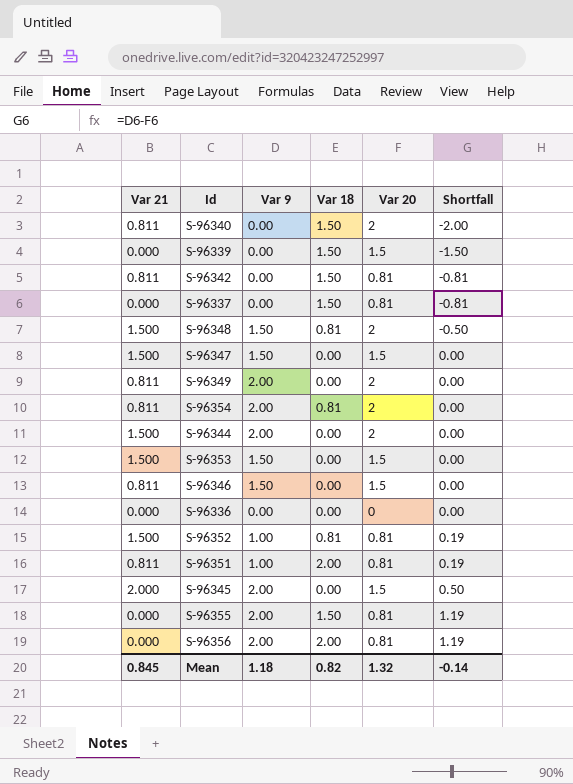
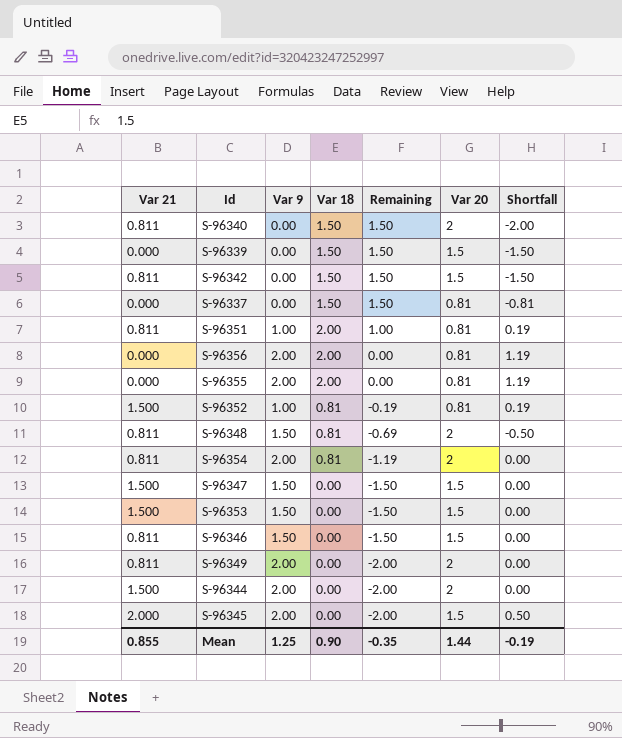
row order: Shortfall ascending -> Remaining descending
column Remaining | formula: none -> [Var 18] - [Var 9]
row S-96336: 0.000 | 0.00 | 0.00 | 0 | 0.00 -> none
S-96342 | Var 20: 0.81 -> 1.5
S-96342 | Shortfall: -0.81 -> -1.50
S-96355 | Var 18: 1.50 -> 2.00
S-96348 | Var 21: 1.500 -> 0.811
Mean | Var 21: 0.845 -> 0.855
Mean | Var 9: 1.18 -> 1.25
Mean | Var 18: 0.82 -> 0.90
Mean | Var 20: 1.32 -> 1.44
Mean | Shortfall: -0.14 -> -0.19

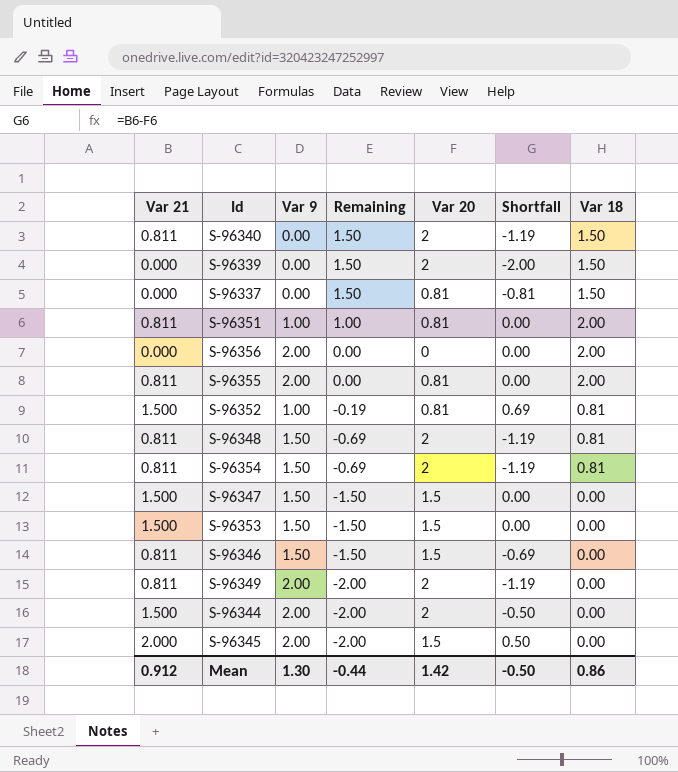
column Shortfall | formula: [Var 9] - [Var 20] -> [Var 21] - [Var 20]
column Var 18 | position: 4 -> 7
row S-96342: 0.811 | 0.00 | 1.50 | 1.50 | 1.5 | -1.50 -> none
S-96339 | Var 20: 1.5 -> 2
S-96356 | Var 20: 0.81 -> 0
S-96355 | Var 21: 0.000 -> 0.811
S-96354 | Var 9: 2.00 -> 1.50
S-96354 | Remaining: -1.19 -> -0.69
Mean | Var 21: 0.855 -> 0.912
Mean | Var 9: 1.25 -> 1.30
Mean | Remaining: -0.35 -> -0.44
Mean | Var 20: 1.44 -> 1.42
Mean | Shortfall: -0.19 -> -0.50
Mean | Var 18: 0.90 -> 0.86

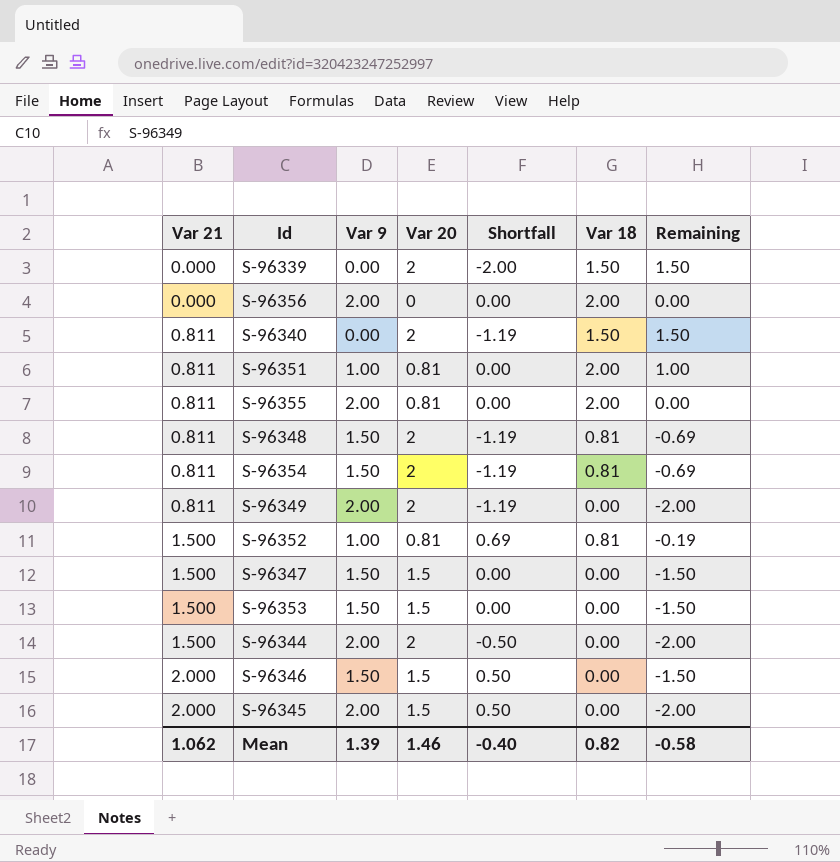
row order: Remaining descending -> Var 21 ascending
column Remaining | position: 4 -> 7
row S-96337: 0.000 | 0.00 | 1.50 | 0.81 | -0.81 | 1.50 -> none
S-96346 | Var 21: 0.811 -> 2.000
S-96346 | Shortfall: -0.69 -> 0.50
Mean | Var 21: 0.912 -> 1.062
Mean | Var 9: 1.30 -> 1.39
Mean | Var 20: 1.42 -> 1.46
Mean | Shortfall: -0.50 -> -0.40
Mean | Var 18: 0.86 -> 0.82
Mean | Remaining: -0.44 -> -0.58

